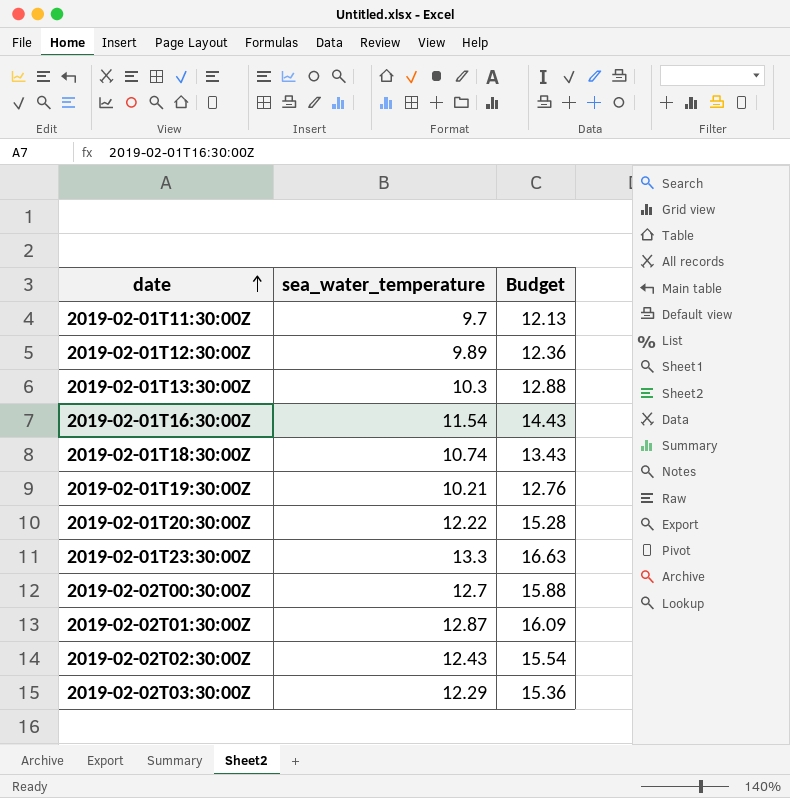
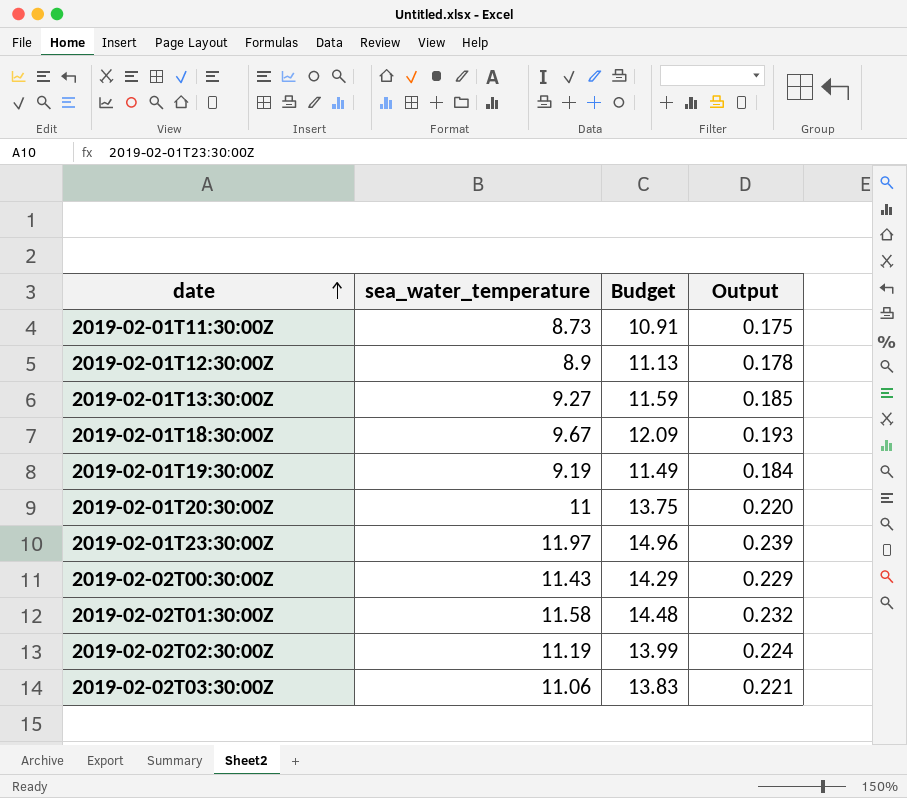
column Output | formula: none -> [sea_water_temperature] * 0.02
row 2019-02-01T16:30:00Z: 11.54 | 14.43 -> none
2019-02-01T11:30:00Z | sea_water_temperature: 9.7 -> 8.73
2019-02-01T11:30:00Z | Budget: 12.13 -> 10.91
2019-02-01T12:30:00Z | sea_water_temperature: 9.89 -> 8.9
2019-02-01T12:30:00Z | Budget: 12.36 -> 11.13
2019-02-01T13:30:00Z | sea_water_temperature: 10.3 -> 9.27
2019-02-01T13:30:00Z | Budget: 12.88 -> 11.59
2019-02-01T18:30:00Z | sea_water_temperature: 10.74 -> 9.67
2019-02-01T18:30:00Z | Budget: 13.43 -> 12.09
2019-02-01T19:30:00Z | sea_water_temperature: 10.21 -> 9.19
2019-02-01T19:30:00Z | Budget: 12.76 -> 11.49
2019-02-01T20:30:00Z | sea_water_temperature: 12.22 -> 11
2019-02-01T20:30:00Z | Budget: 15.28 -> 13.75
2019-02-01T23:30:00Z | sea_water_temperature: 13.3 -> 11.97
2019-02-01T23:30:00Z | Budget: 16.63 -> 14.96
2019-02-02T00:30:00Z | sea_water_temperature: 12.7 -> 11.43
2019-02-02T00:30:00Z | Budget: 15.88 -> 14.29
2019-02-02T01:30:00Z | sea_water_temperature: 12.87 -> 11.58
2019-02-02T01:30:00Z | Budget: 16.09 -> 14.48
2019-02-02T02:30:00Z | sea_water_temperature: 12.43 -> 11.19
2019-02-02T02:30:00Z | Budget: 15.54 -> 13.99
2019-02-02T03:30:00Z | sea_water_temperature: 12.29 -> 11.06
2019-02-02T03:30:00Z | Budget: 15.36 -> 13.83

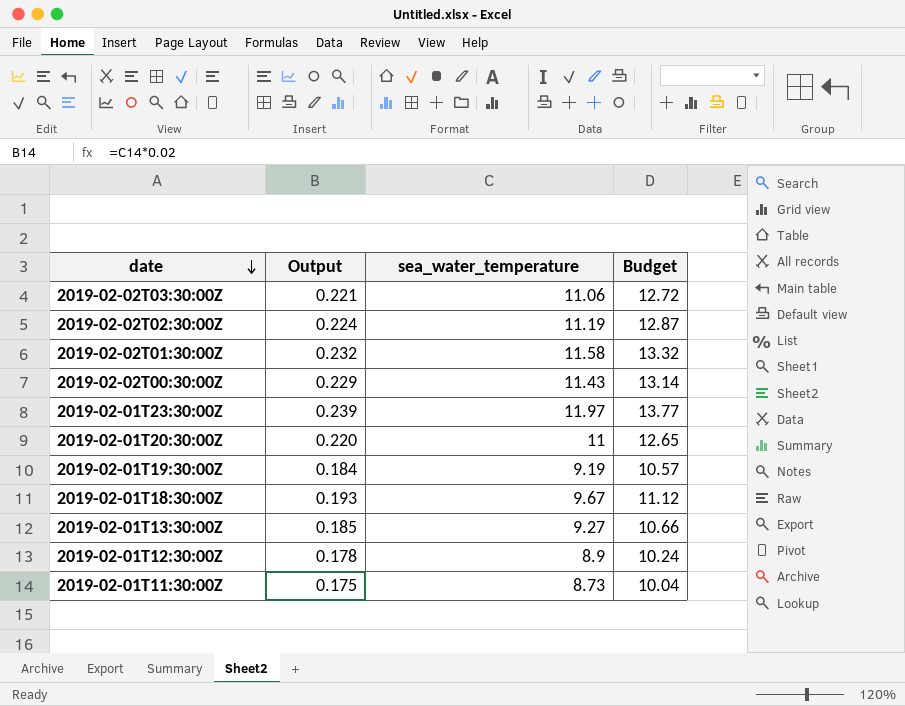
row order: date ascending -> date descending
column Output | position: 4 -> 2
column Budget | formula: [sea_water_temperature] * 1.25 -> [sea_water_temperature] * 1.15

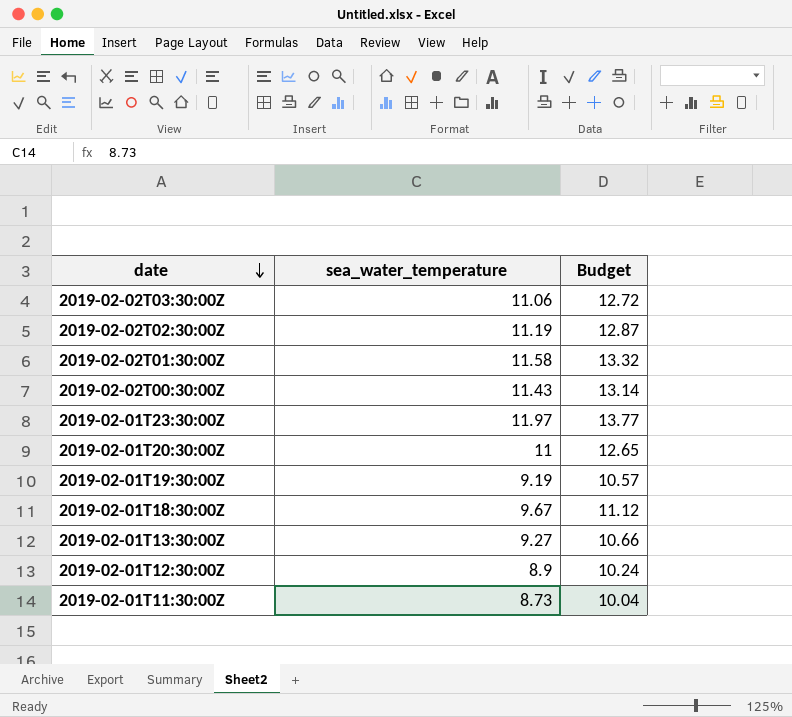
column Output | formula: [sea_water_temperature] * 0.02 -> none

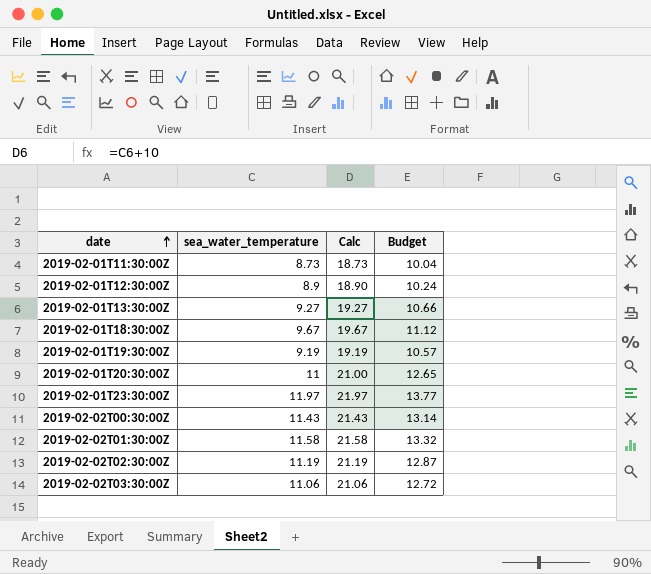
row order: date descending -> date ascending
column Calc | formula: none -> [sea_water_temperature] + 10

